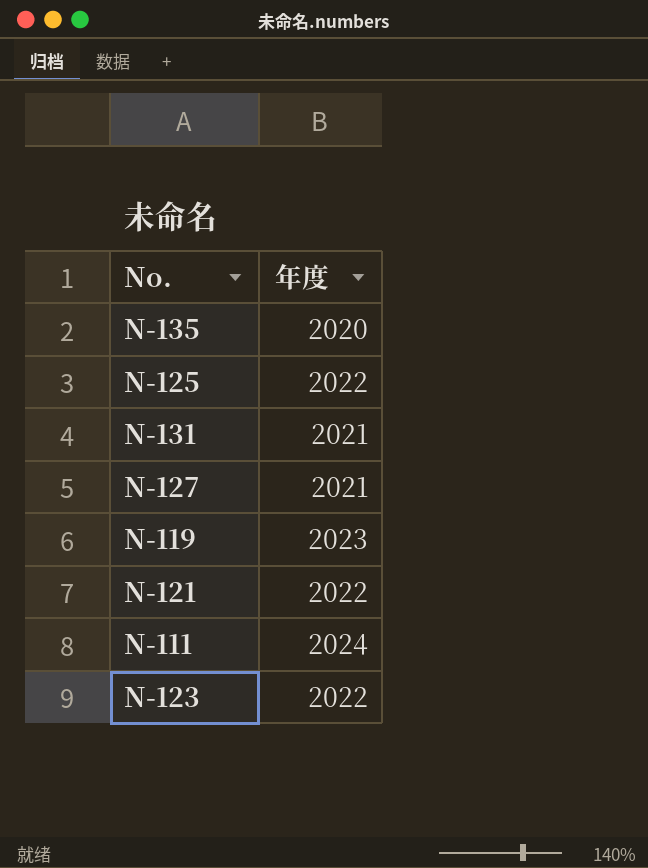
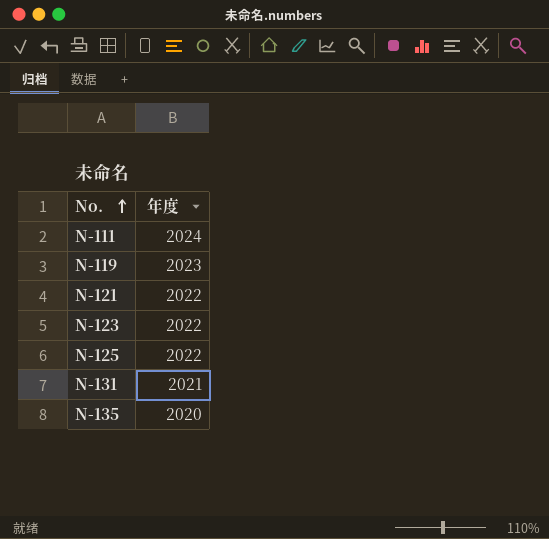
row order: none -> No. ascending
row N-127: 2021 -> none

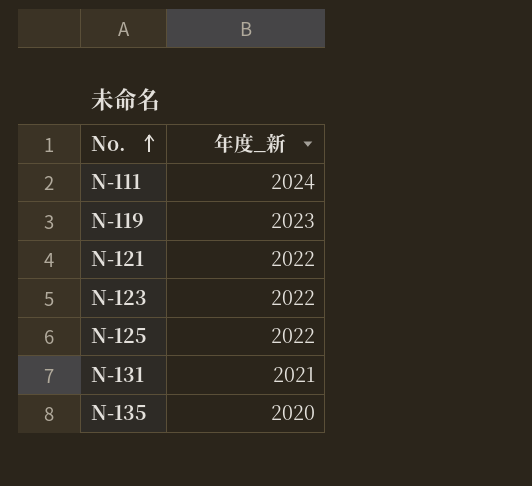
column name: 年度 -> 年度_新

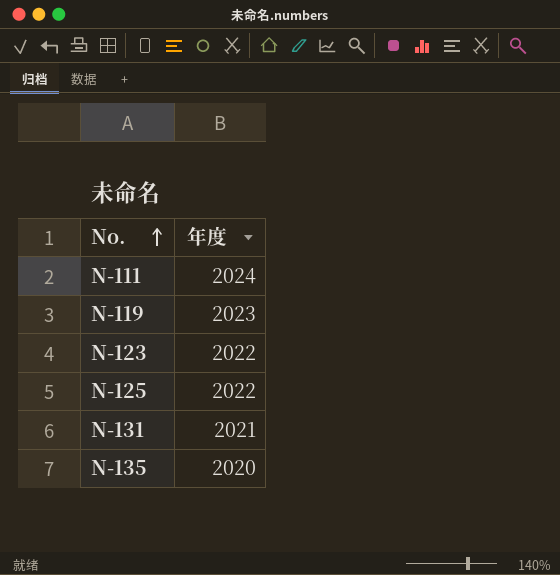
column name: 年度_新 -> 年度
row N-121: 2022 -> none

